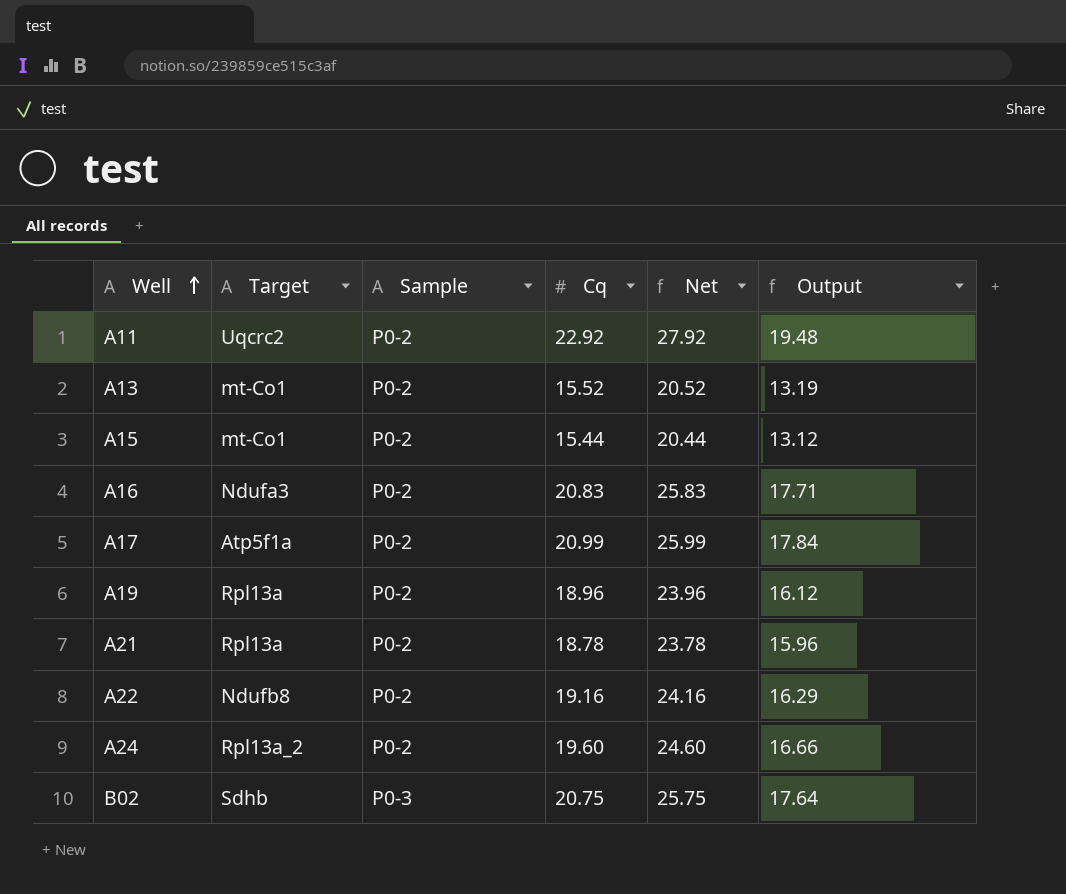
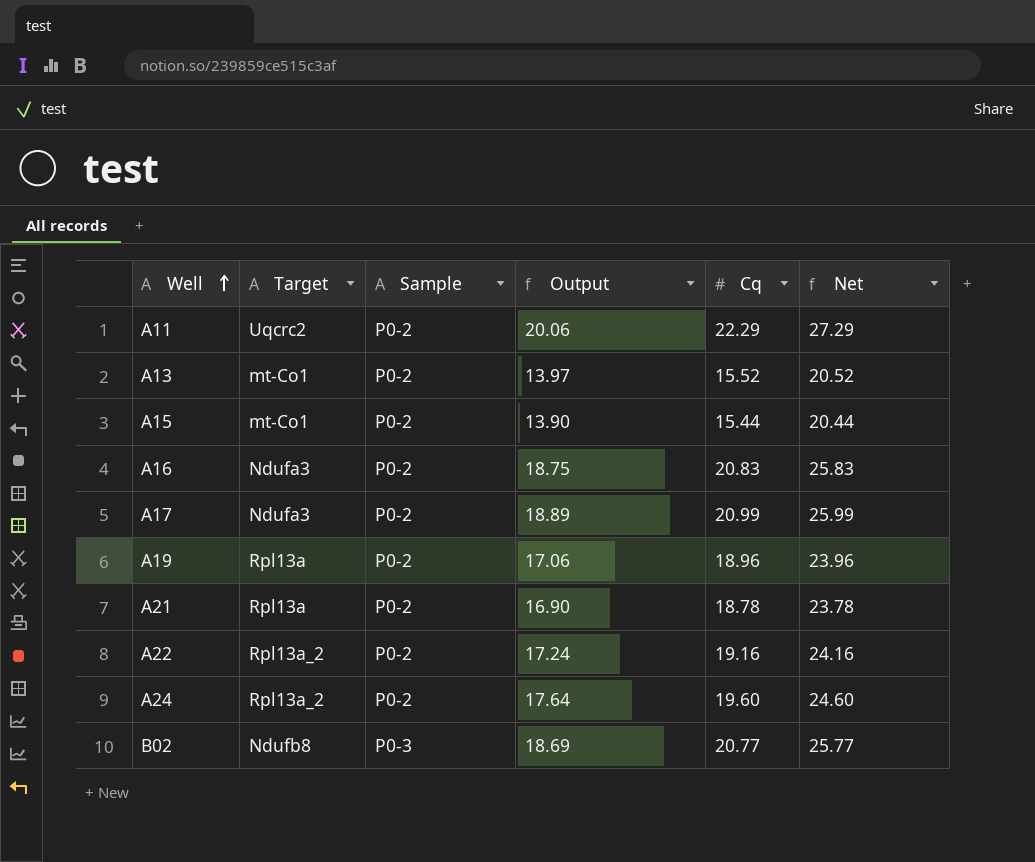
column Output | formula: [Cq] * 0.85 -> [Cq] * 0.9
column Output | position: 6 -> 4
A11 | Cq: 22.92 -> 22.29
A11 | Net: 27.92 -> 27.29
A17 | Target: Atp5f1a -> Ndufa3
A22 | Target: Ndufb8 -> Rpl13a_2
B02 | Target: Sdhb -> Ndufb8
B02 | Cq: 20.75 -> 20.77
B02 | Net: 25.75 -> 25.77

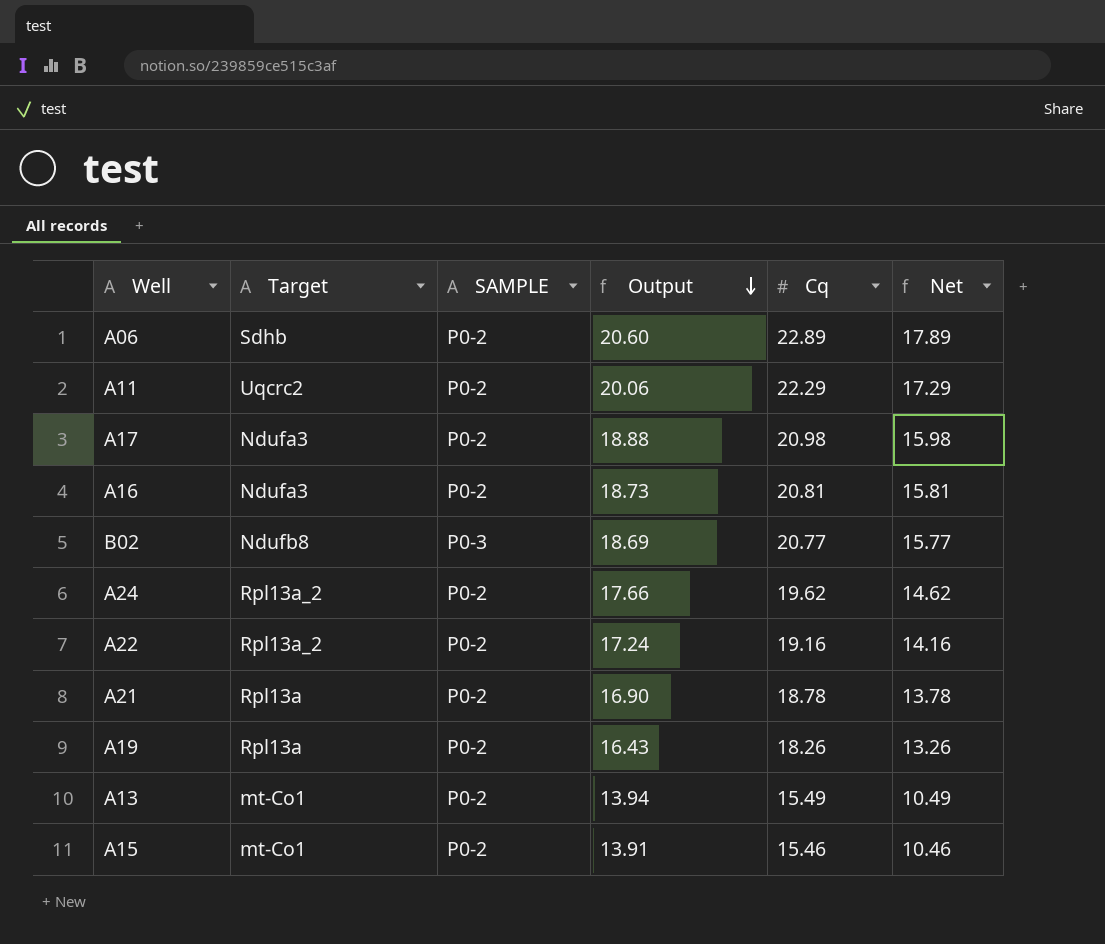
row order: Well ascending -> Output descending
column name: Sample -> SAMPLE
column Net | formula: [Cq] + 5 -> [Cq] - 5
row A06: none -> Sdhb | P0-2 | 20.60 | 22.89 | 17.89
A17 | Output: 18.89 -> 18.88
A17 | Cq: 20.99 -> 20.98
A16 | Output: 18.75 -> 18.73
A16 | Cq: 20.83 -> 20.81
A24 | Output: 17.64 -> 17.66
A24 | Cq: 19.60 -> 19.62
A19 | Output: 17.06 -> 16.43
A19 | Cq: 18.96 -> 18.26
A13 | Output: 13.97 -> 13.94
A13 | Cq: 15.52 -> 15.49
A15 | Output: 13.90 -> 13.91
A15 | Cq: 15.44 -> 15.46

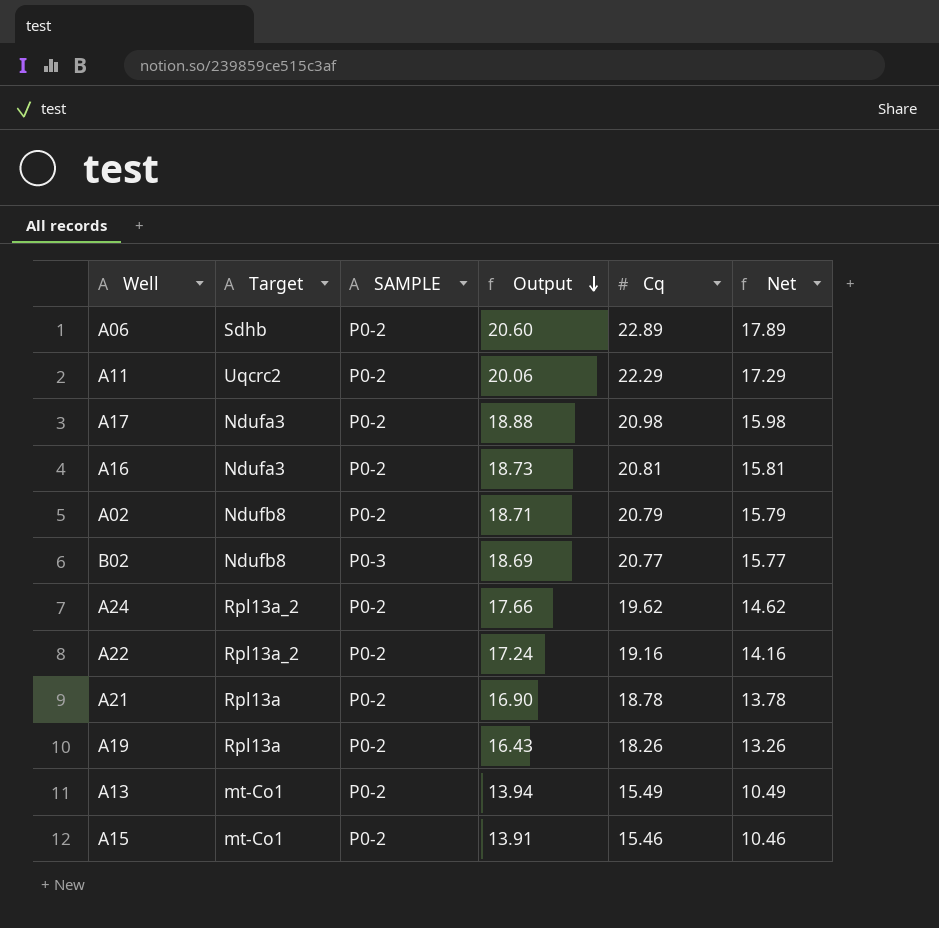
row A02: none -> Ndufb8 | P0-2 | 18.71 | 20.79 | 15.79

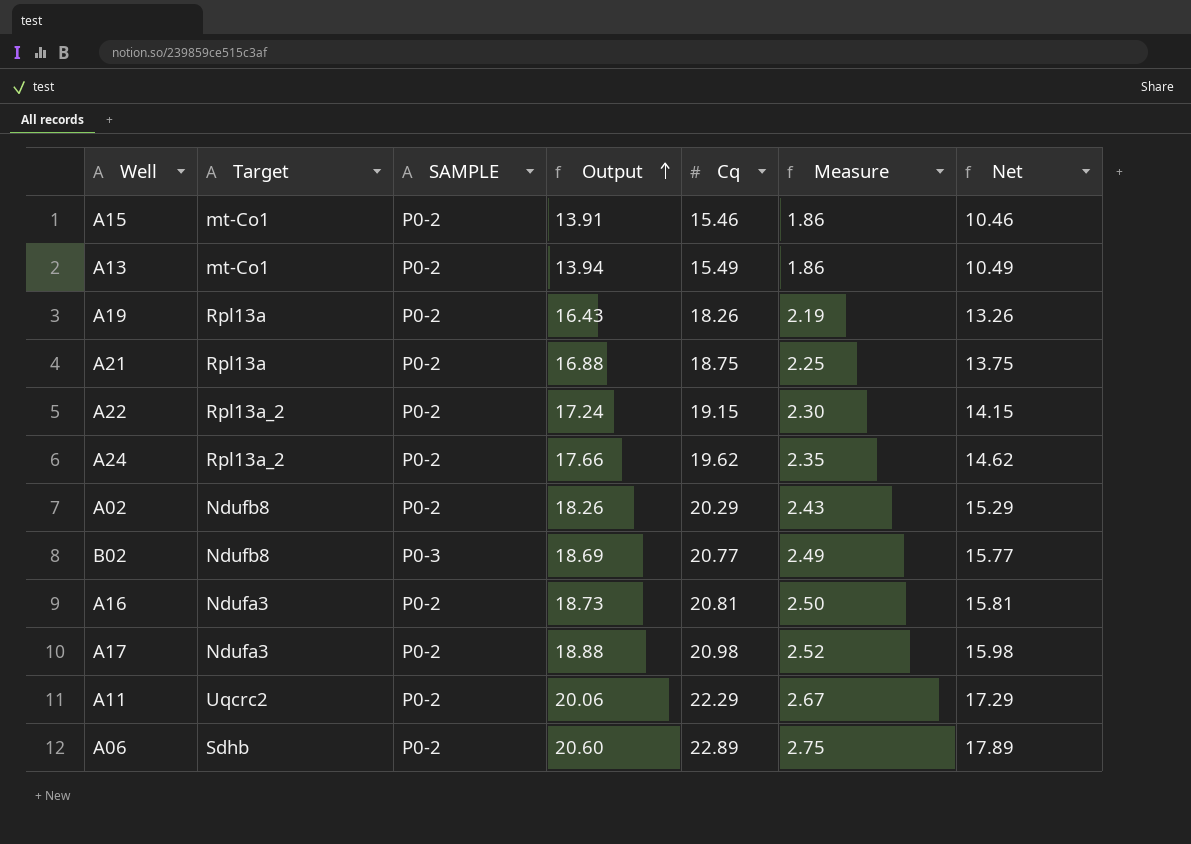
row order: Output descending -> Output ascending
column Measure | formula: none -> [Cq] * 0.12
A21 | Output: 16.90 -> 16.88
A21 | Cq: 18.78 -> 18.75
A21 | Net: 13.78 -> 13.75
A22 | Cq: 19.16 -> 19.15
A22 | Net: 14.16 -> 14.15
A02 | Output: 18.71 -> 18.26
A02 | Cq: 20.79 -> 20.29
A02 | Net: 15.79 -> 15.29

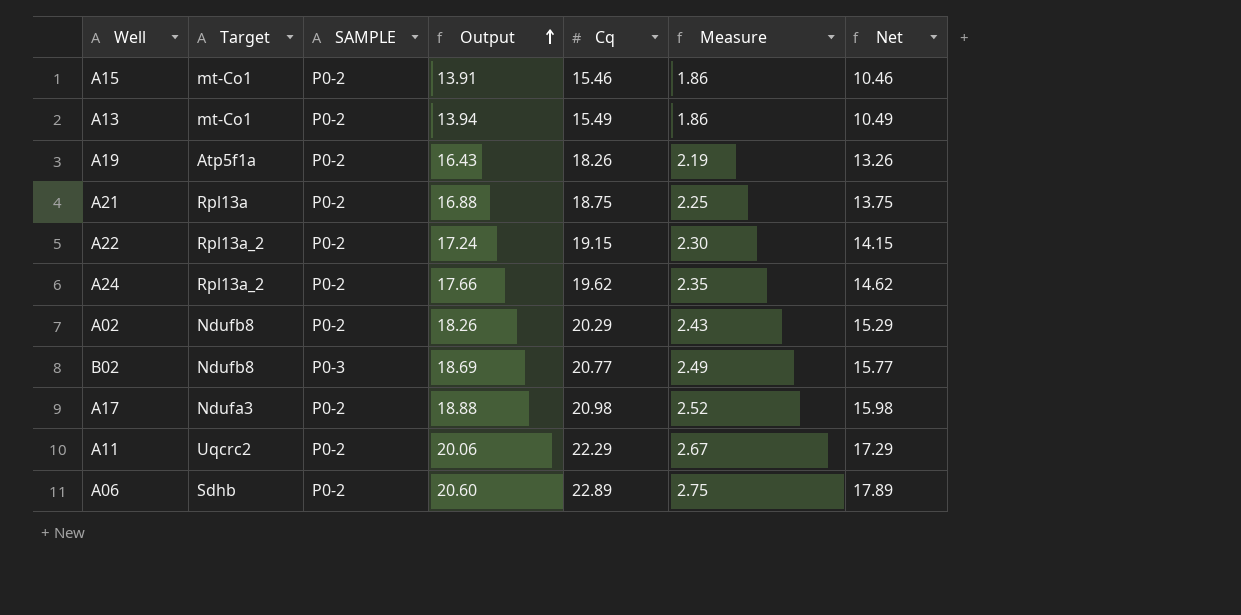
row A16: Ndufa3 | P0-2 | 18.73 | 20.81 | 2.50 | 15.81 -> none
A19 | Target: Rpl13a -> Atp5f1a

